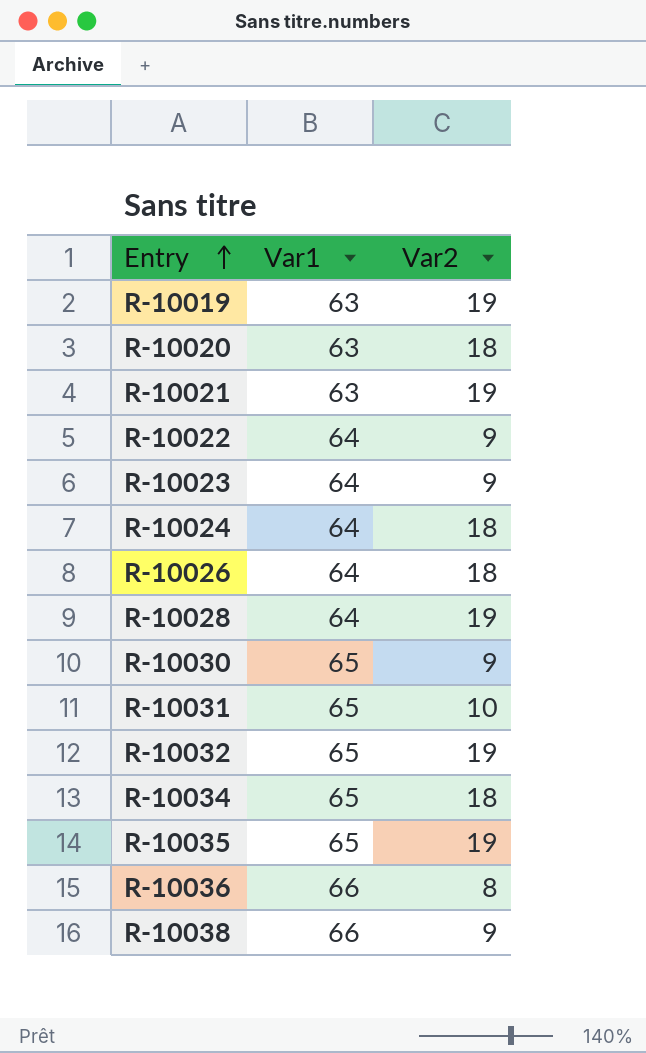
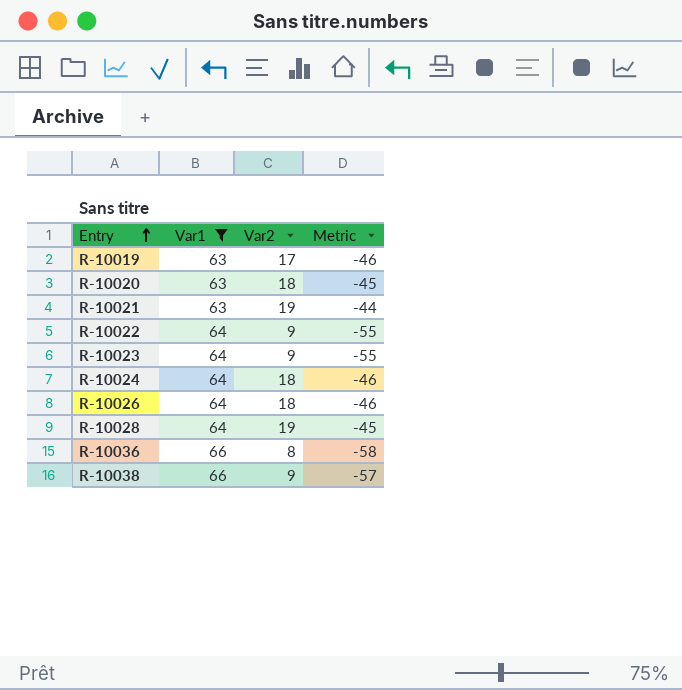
filter: none -> Var1 != 65
column Metric | formula: none -> [Var2] - [Var1]
R-10019 | Var2: 19 -> 17

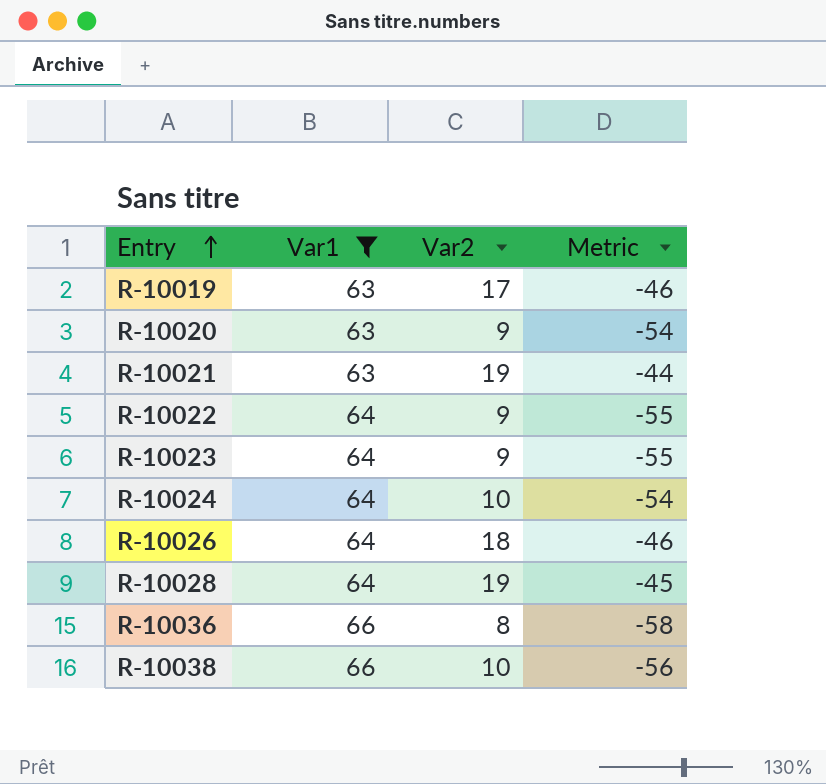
R-10020 | Var2: 18 -> 9
R-10020 | Metric: -45 -> -54
R-10024 | Var2: 18 -> 10
R-10024 | Metric: -46 -> -54
R-10038 | Var2: 9 -> 10
R-10038 | Metric: -57 -> -56

